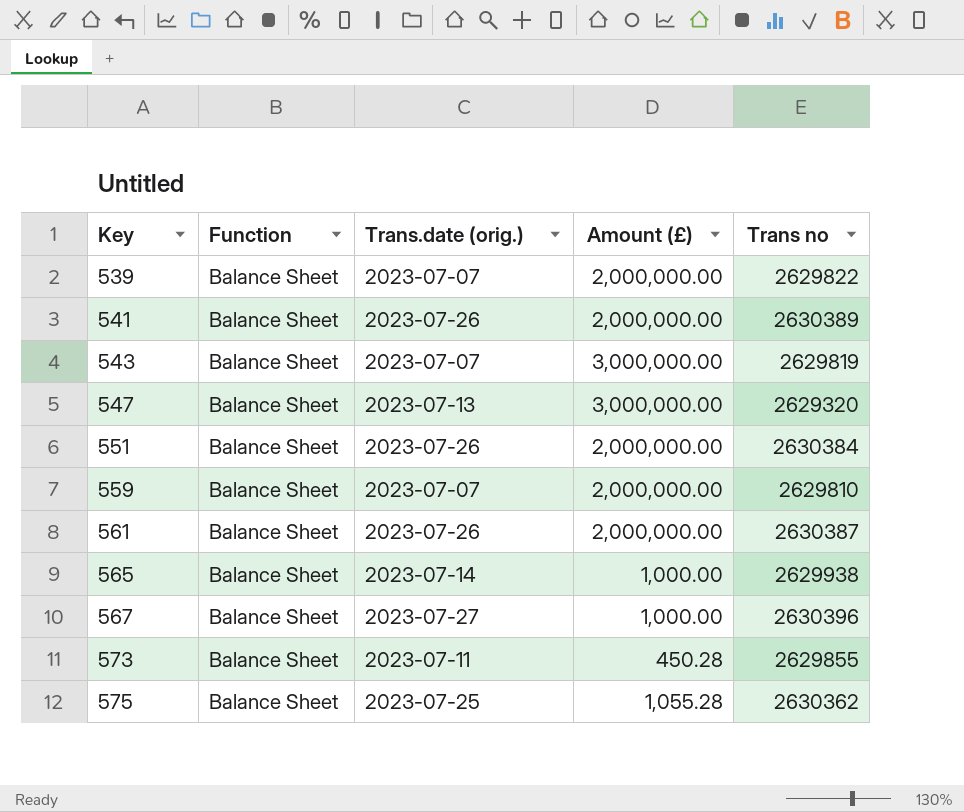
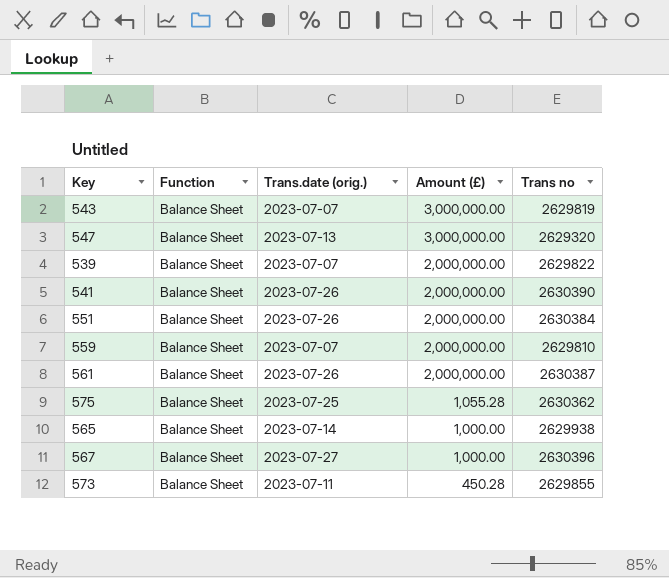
row order: Key ascending -> Amount (£) descending
541 | Trans no: 2630389 -> 2630390

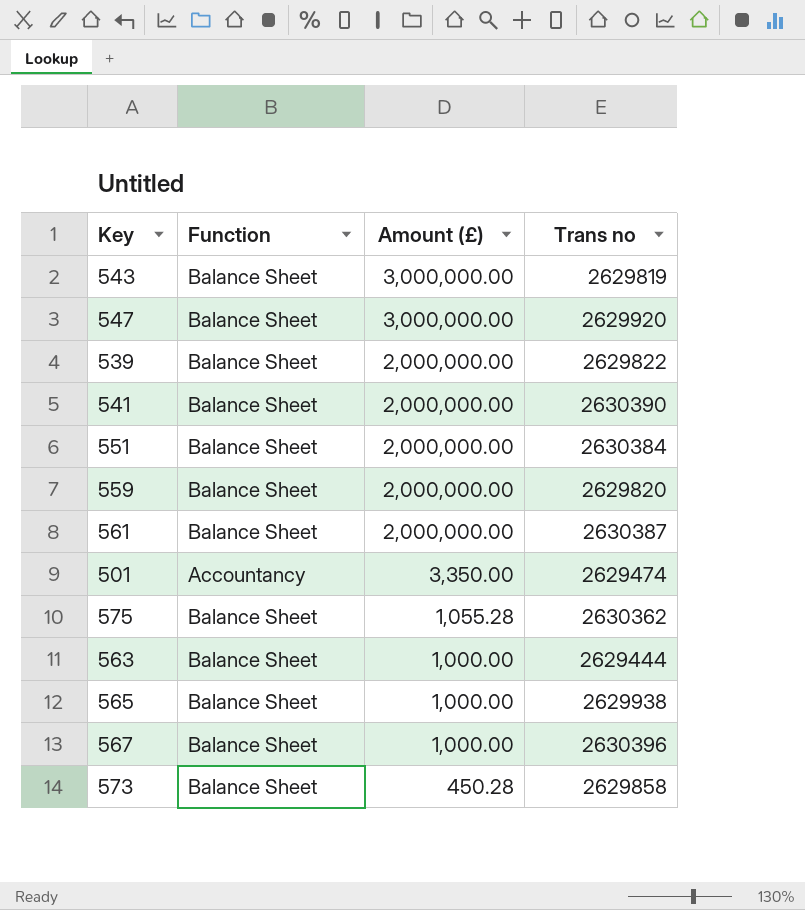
column Trans.date (orig.) | position: 3 -> none
547 | Trans no: 2629320 -> 2629920
559 | Trans no: 2629810 -> 2629820
row 501: none -> Accountancy | 3,350.00 | 2629474
row 563: none -> Balance Sheet | 1,000.00 | 2629444
573 | Trans no: 2629855 -> 2629858

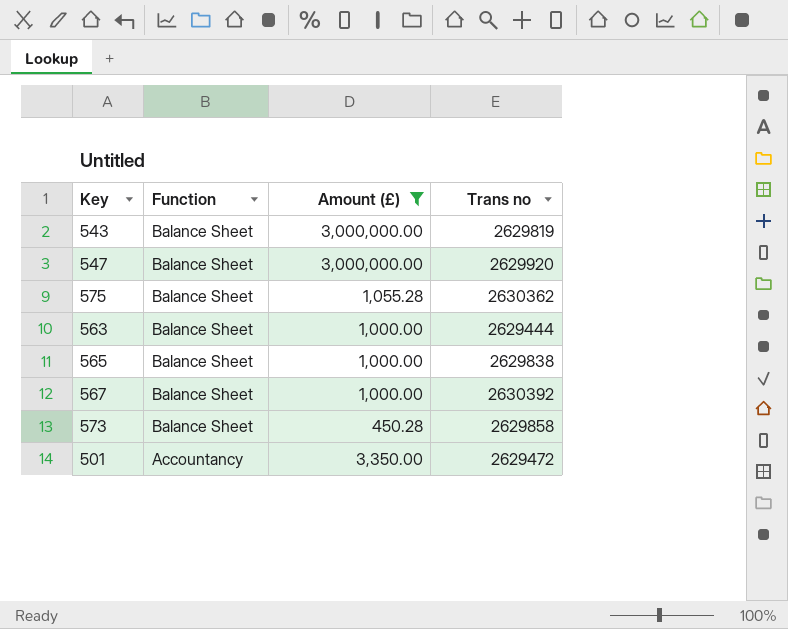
filter: none -> Amount (£) != 2,000,000.00
row order: Amount (£) descending -> Function descending
565 | Trans no: 2629938 -> 2629838
567 | Trans no: 2630396 -> 2630392
501 | Trans no: 2629474 -> 2629472

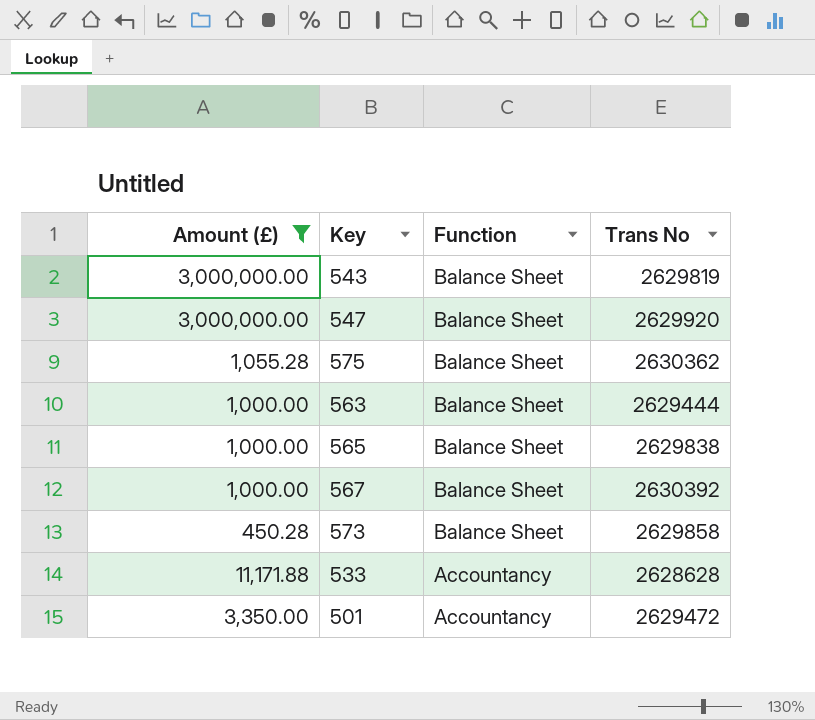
column Amount (£) | position: 3 -> 1
column name: Trans no -> Trans No
row 533: none -> 11,171.88 | Accountancy | 2628628

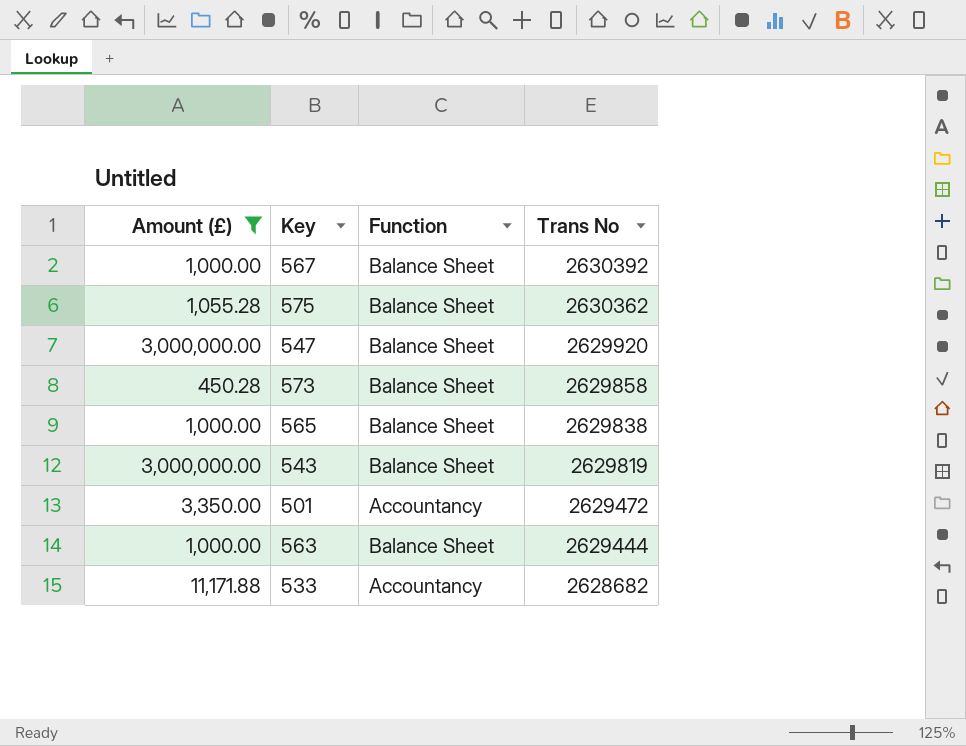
row order: Function descending -> Trans No descending
533 | Trans No: 2628628 -> 2628682

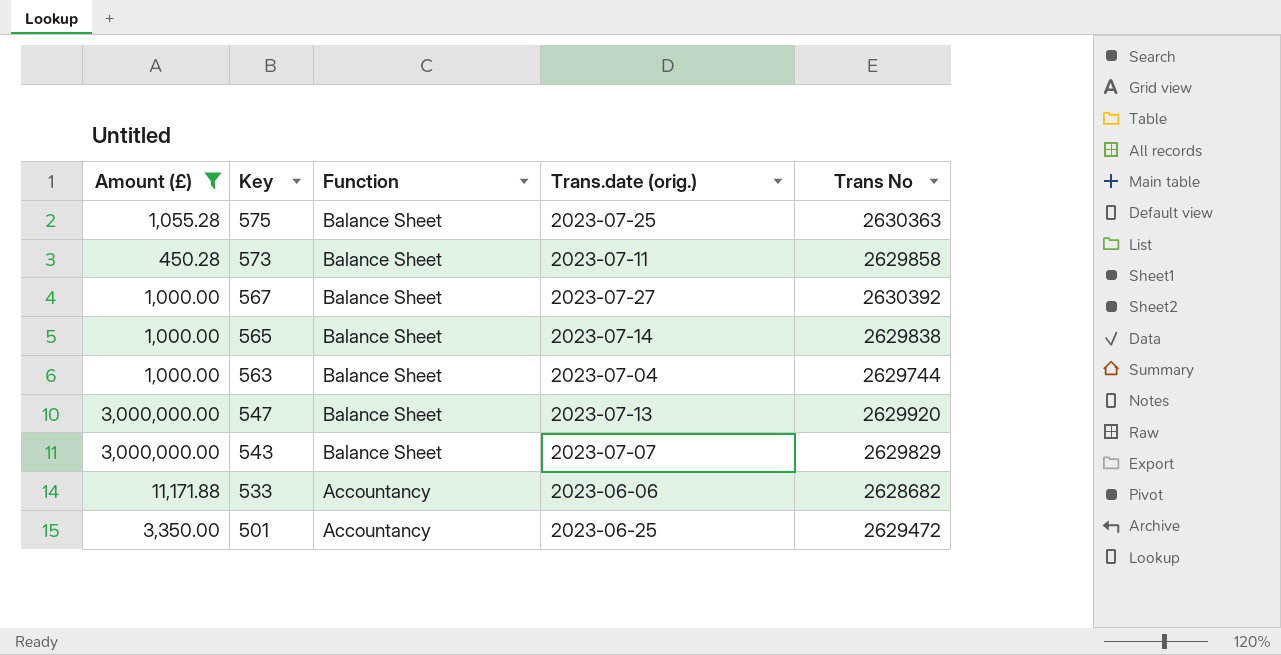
row order: Trans No descending -> Key descending
column Trans.date (orig.) | position: none -> 4
575 | Trans No: 2630362 -> 2630363
563 | Trans No: 2629444 -> 2629744
543 | Trans No: 2629819 -> 2629829

